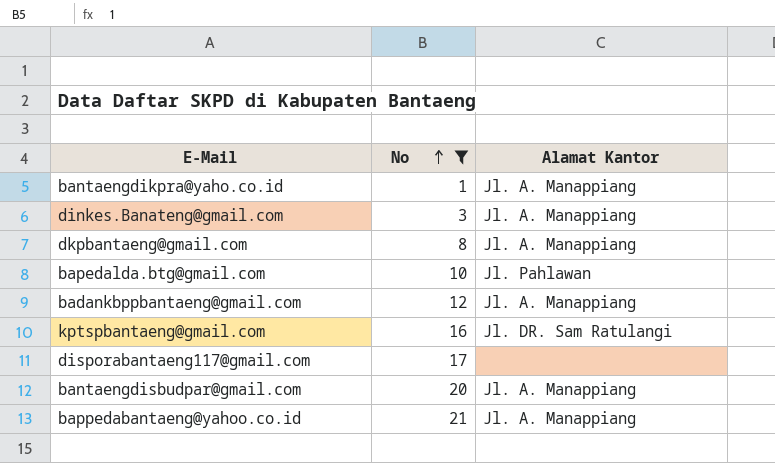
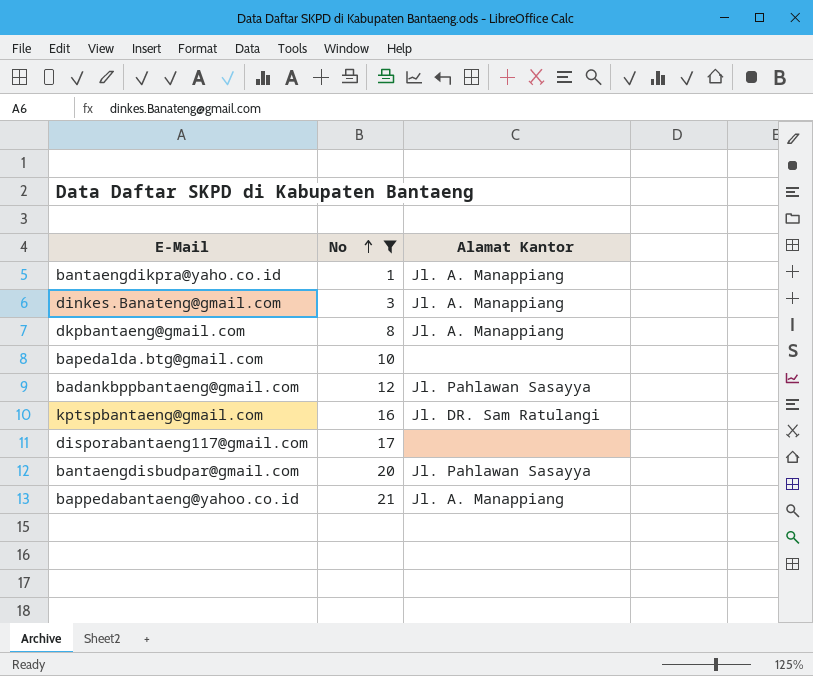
bapedalda.btg@gmail.com | Alamat Kantor: Jl. Pahlawan -> none
badankbppbantaeng@gmail.com | Alamat Kantor: Jl. A. Manappiang -> Jl. Pahlawan Sasayya
bantaengdisbudpar@gmail.com | Alamat Kantor: Jl. A. Manappiang -> Jl. Pahlawan Sasayya

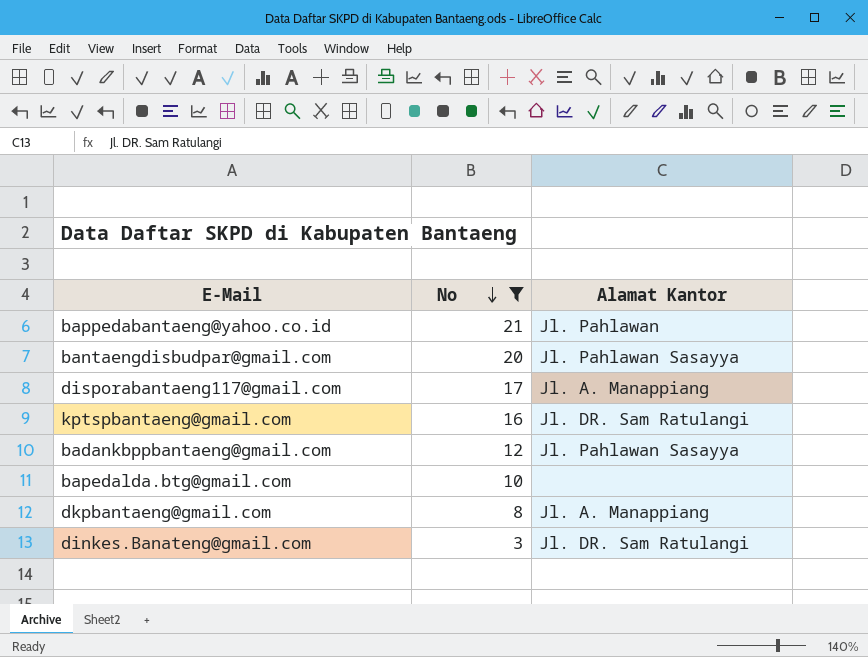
row order: No ascending -> No descending
row bantaengdikpra@yaho.co.id: 1 | Jl. A. Manappiang -> none
bappedabantaeng@yahoo.co.id | Alamat Kantor: Jl. A. Manappiang -> Jl. Pahlawan
disporabantaeng117@gmail.com | Alamat Kantor: none -> Jl. A. Manappiang
dinkes.Banateng@gmail.com | Alamat Kantor: Jl. A. Manappiang -> Jl. DR. Sam Ratulangi

